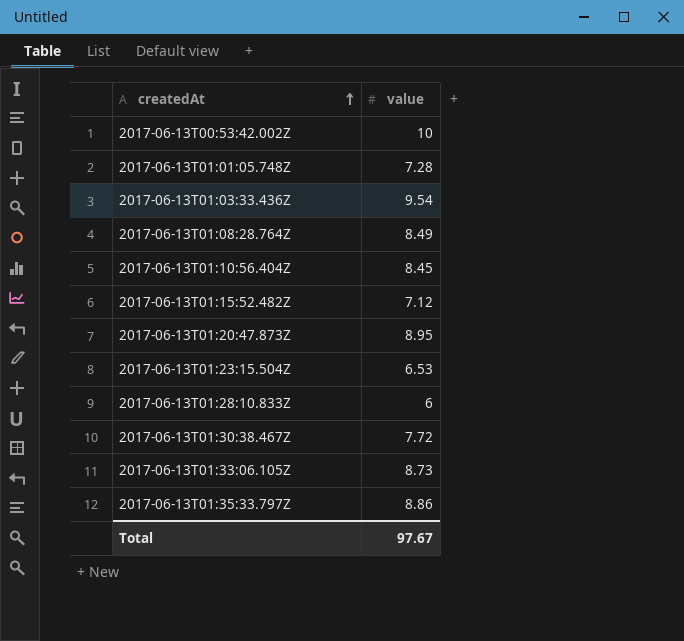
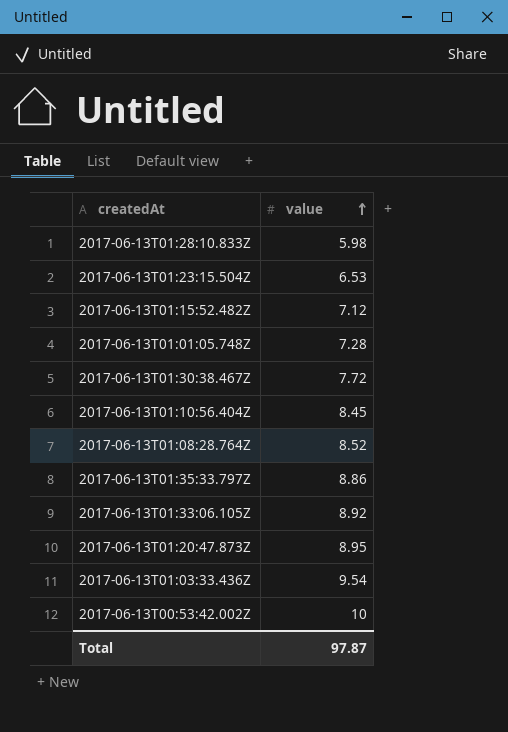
row order: createdAt ascending -> value ascending
2017-06-13T01:28:10.833Z | value: 6 -> 5.98
2017-06-13T01:08:28.764Z | value: 8.49 -> 8.52
2017-06-13T01:33:06.105Z | value: 8.73 -> 8.92
Total | value: 97.67 -> 97.87

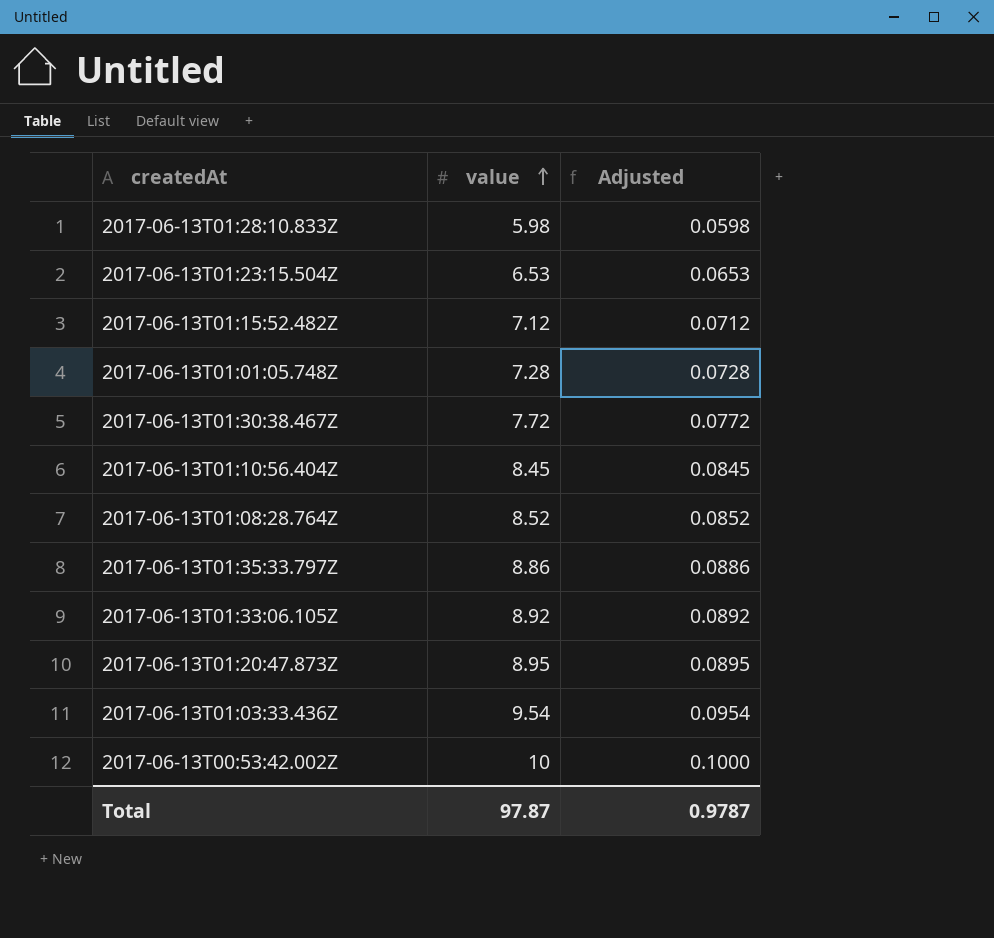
column Adjusted | formula: none -> [value] * 0.01

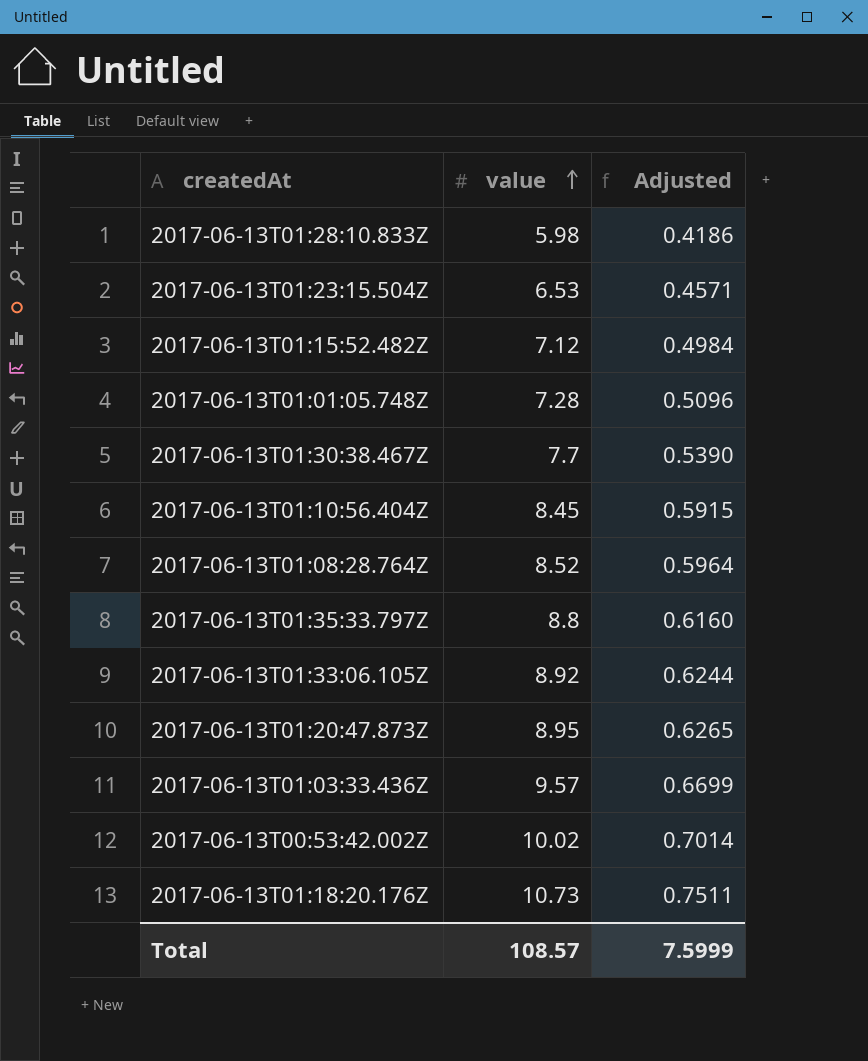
column Adjusted | formula: [value] * 0.01 -> [value] * 0.07
2017-06-13T01:30:38.467Z | value: 7.72 -> 7.7
2017-06-13T01:35:33.797Z | value: 8.86 -> 8.8
2017-06-13T01:03:33.436Z | value: 9.54 -> 9.57
2017-06-13T00:53:42.002Z | value: 10 -> 10.02
row 2017-06-13T01:18:20.176Z: none -> 10.73 | 0.7511
Total | value: 97.87 -> 108.57
Total | Adjusted: 0.9787 -> 7.5999

